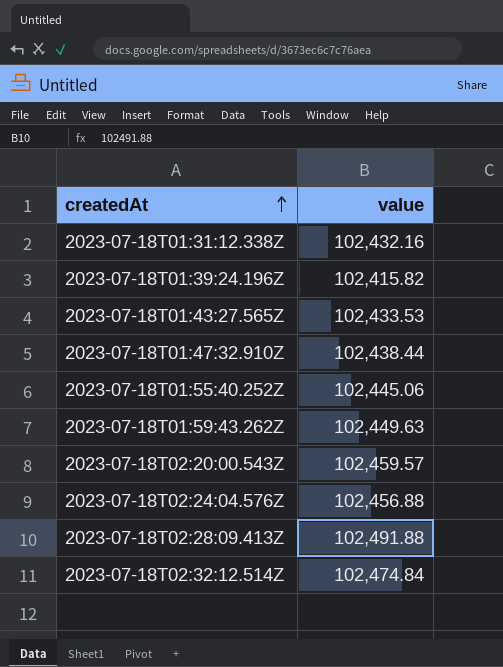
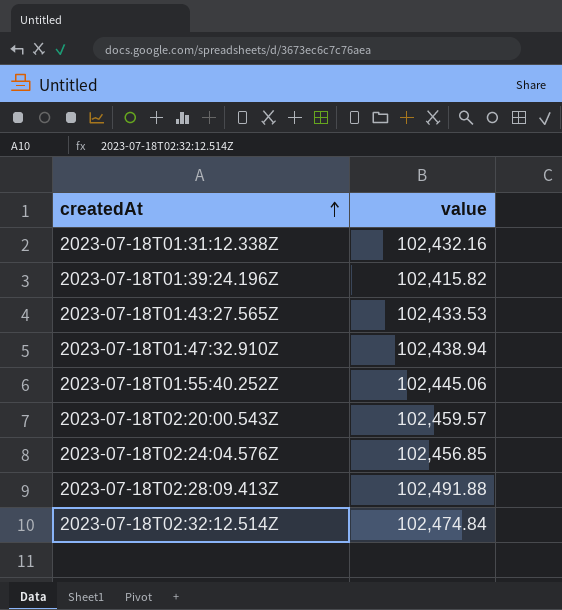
row 2023-07-18T01:59:43.262Z: 102,449.63 -> none
2023-07-18T01:47:32.910Z | value: 102,438.44 -> 102,438.94
2023-07-18T02:24:04.576Z | value: 102,456.88 -> 102,456.85

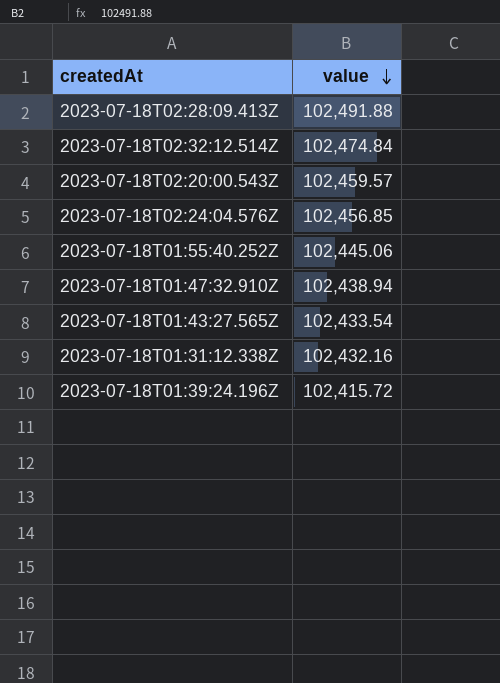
row order: createdAt ascending -> value descending
2023-07-18T01:43:27.565Z | value: 102,433.53 -> 102,433.54
2023-07-18T01:39:24.196Z | value: 102,415.82 -> 102,415.72

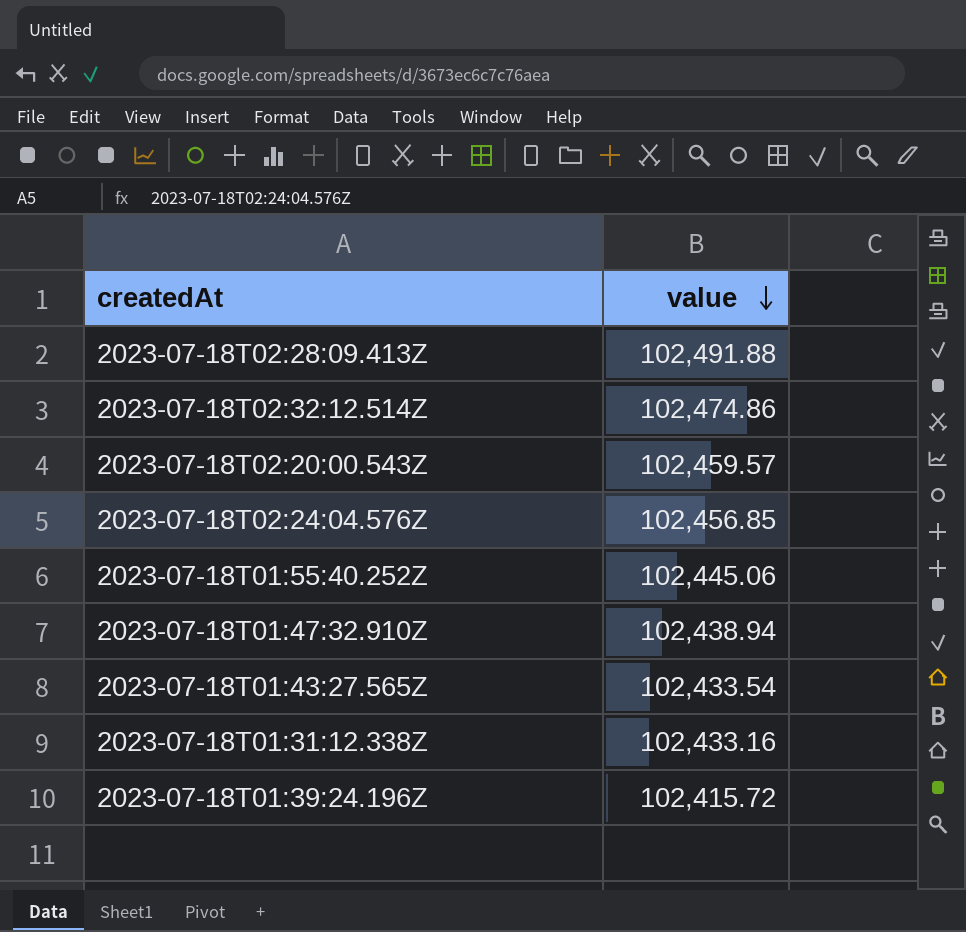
2023-07-18T02:32:12.514Z | value: 102,474.84 -> 102,474.86
2023-07-18T01:31:12.338Z | value: 102,432.16 -> 102,433.16

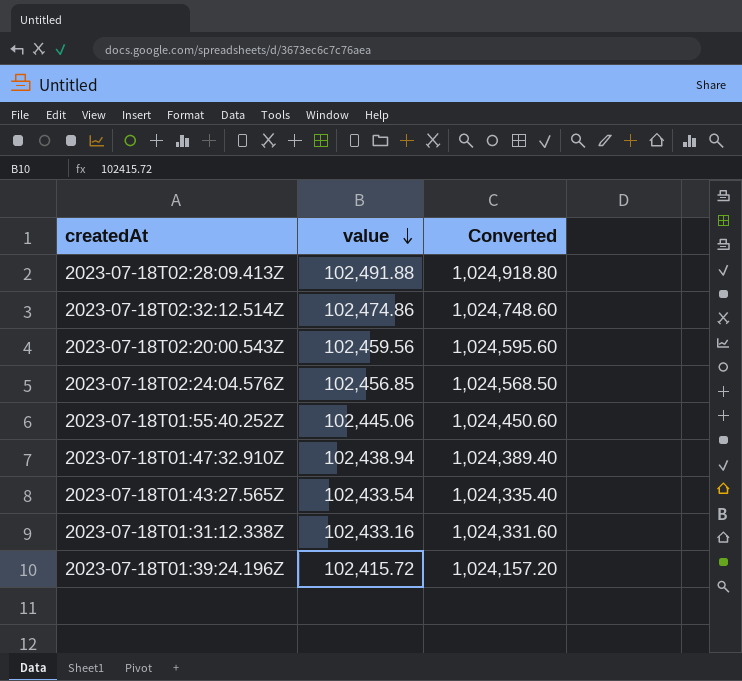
column Converted | formula: none -> [value] * 10
2023-07-18T02:20:00.543Z | value: 102,459.57 -> 102,459.56

